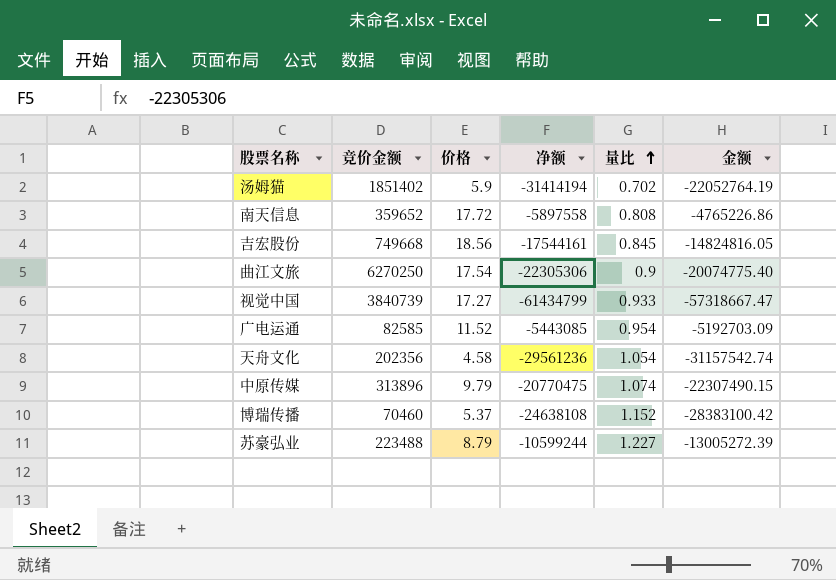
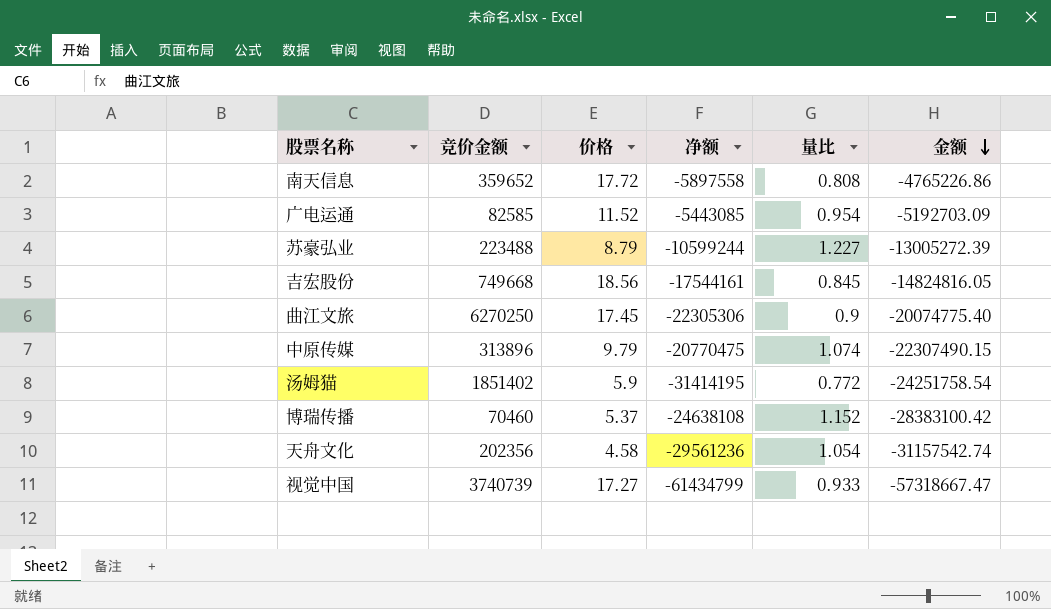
row order: 量比 ascending -> 金额 descending
曲江文旅 | 价格: 17.54 -> 17.45
汤姆猫 | 净额: -31414194 -> -31414195
汤姆猫 | 量比: 0.702 -> 0.772
汤姆猫 | 金额: -22052764.19 -> -24251758.54
视觉中国 | 竞价金额: 3840739 -> 3740739

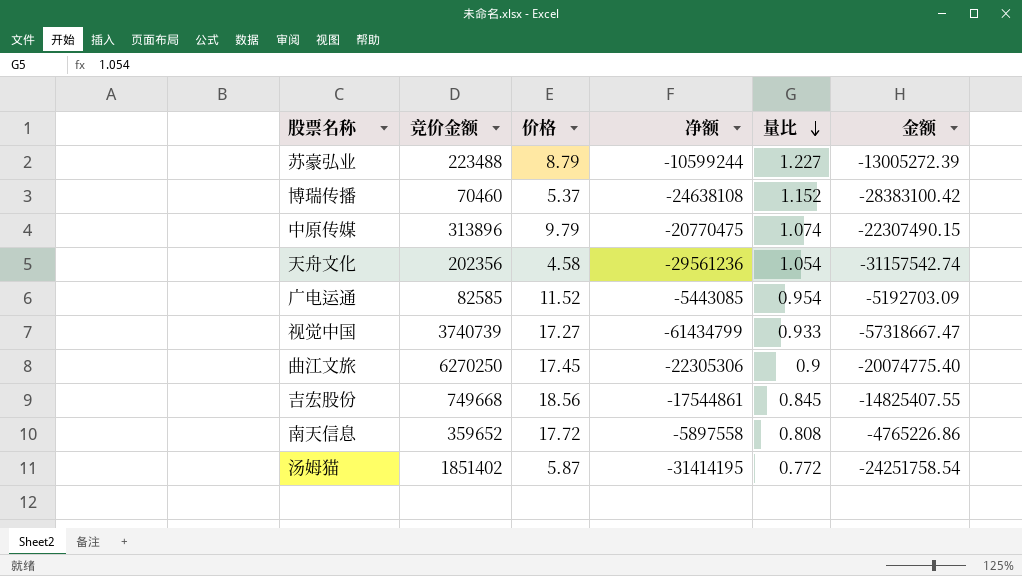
row order: 金额 descending -> 量比 descending
吉宏股份 | 净额: -17544161 -> -17544861
吉宏股份 | 金额: -14824816.05 -> -14825407.55
汤姆猫 | 价格: 5.9 -> 5.87

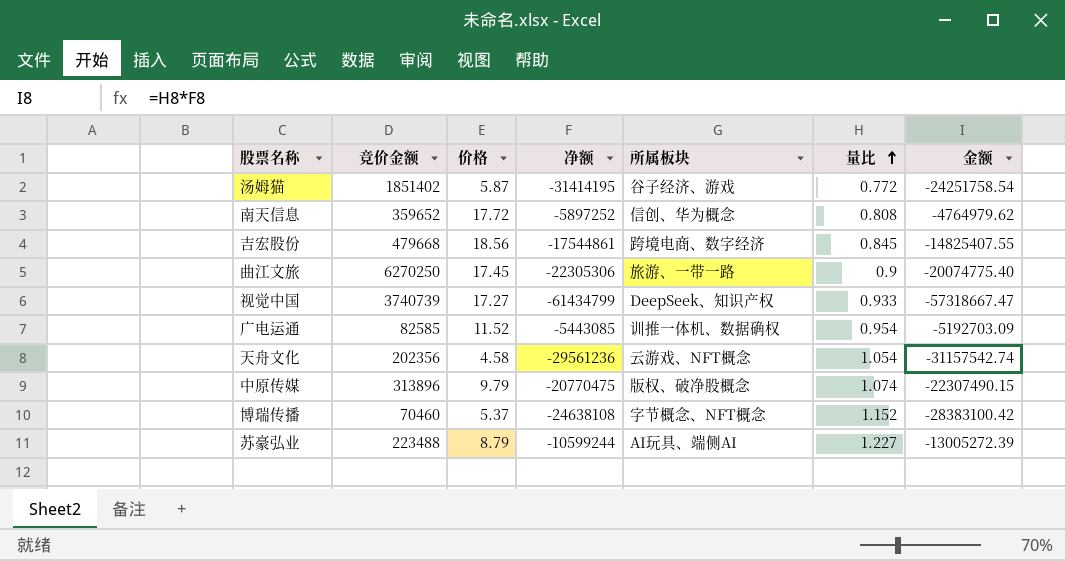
row order: 量比 descending -> 量比 ascending
column 所属板块 | position: none -> 5
南天信息 | 净额: -5897558 -> -5897252
南天信息 | 金额: -4765226.86 -> -4764979.62
吉宏股份 | 竞价金额: 749668 -> 479668

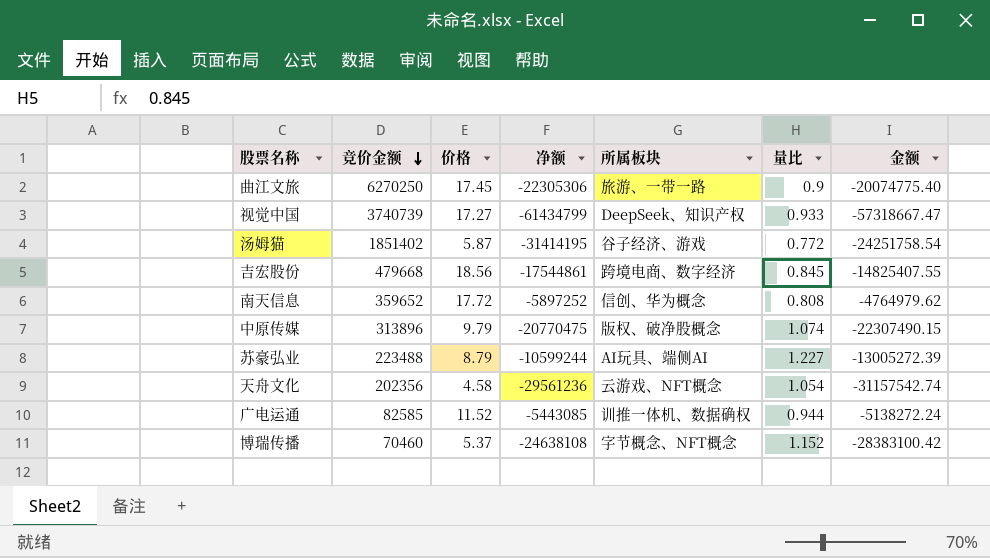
row order: 量比 ascending -> 竞价金额 descending
广电运通 | 量比: 0.954 -> 0.944
广电运通 | 金额: -5192703.09 -> -5138272.24

